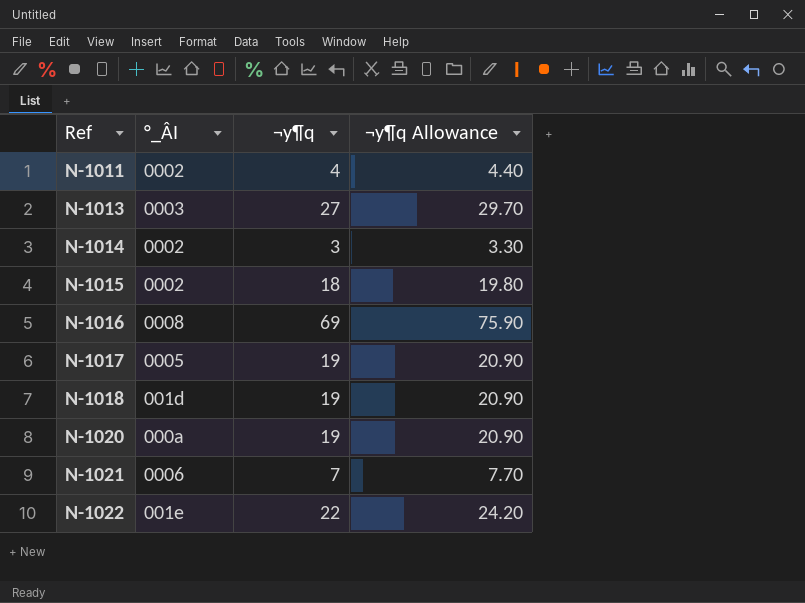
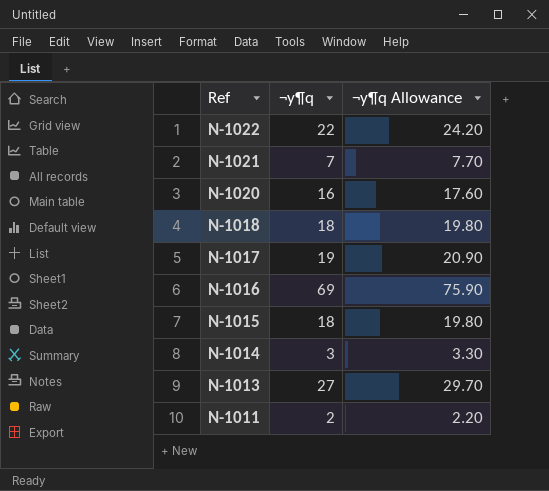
row order: Ref ascending -> Ref descending
column °_ÂI | position: 2 -> none
N-1020 | ¬y¶q: 19 -> 16
N-1020 | ¬y¶q Allowance: 20.90 -> 17.60
N-1018 | ¬y¶q: 19 -> 18
N-1018 | ¬y¶q Allowance: 20.90 -> 19.80
N-1011 | ¬y¶q: 4 -> 2
N-1011 | ¬y¶q Allowance: 4.40 -> 2.20

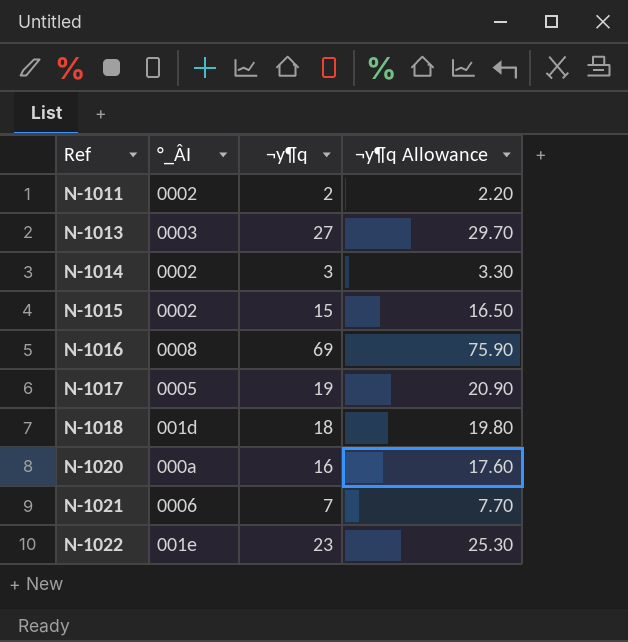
row order: Ref descending -> Ref ascending
column °_ÂI | position: none -> 2
N-1015 | ¬y¶q: 18 -> 15
N-1015 | ¬y¶q Allowance: 19.80 -> 16.50
N-1022 | ¬y¶q: 22 -> 23
N-1022 | ¬y¶q Allowance: 24.20 -> 25.30

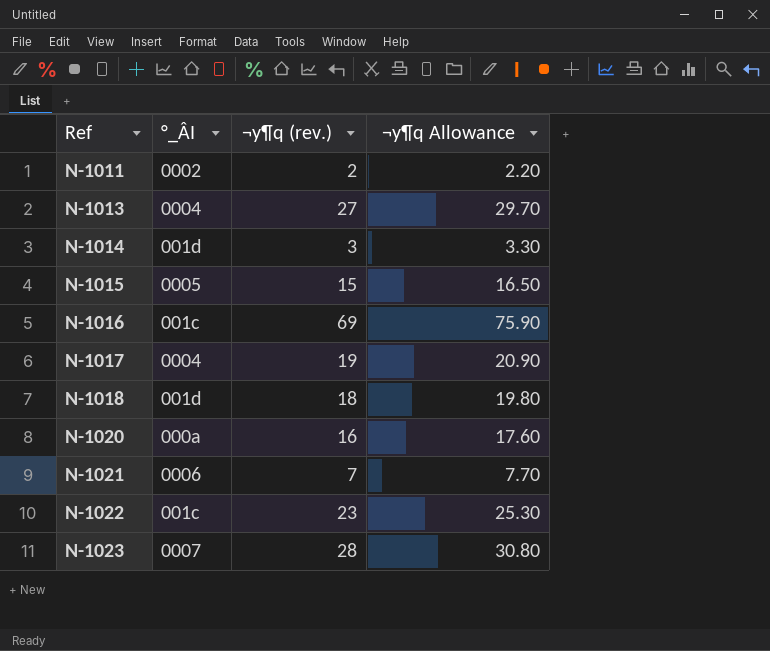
column name: ¬y¶q -> ¬y¶q (rev.)
N-1013 | °_ÂI: 0003 -> 0004
N-1014 | °_ÂI: 0002 -> 001d
N-1015 | °_ÂI: 0002 -> 0005
N-1016 | °_ÂI: 0008 -> 001c
N-1017 | °_ÂI: 0005 -> 0004
N-1022 | °_ÂI: 001e -> 001c
row N-1023: none -> 0007 | 28 | 30.80

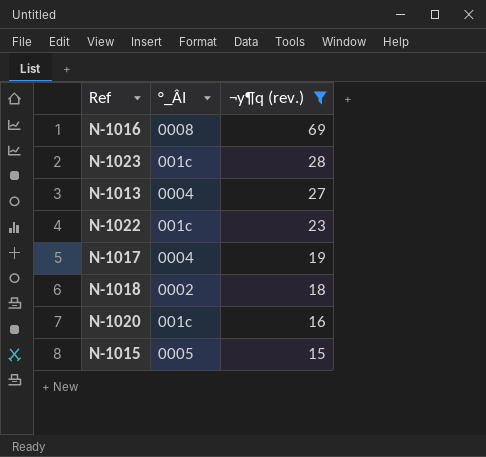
filter: none -> ¬y¶q (rev.) >= 15
row order: Ref ascending -> ¬y¶q (rev.) descending
column ¬y¶q Allowance | formula: [¬y¶q (rev.)] * 1.1 -> none
N-1016 | °_ÂI: 001c -> 0008
N-1023 | °_ÂI: 0007 -> 001c
N-1018 | °_ÂI: 001d -> 0002
N-1020 | °_ÂI: 000a -> 001c

